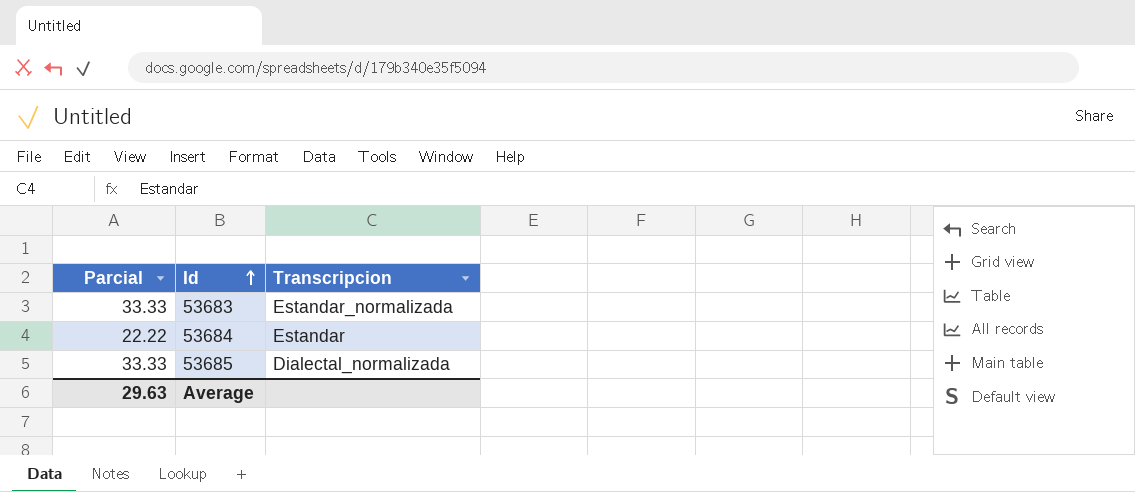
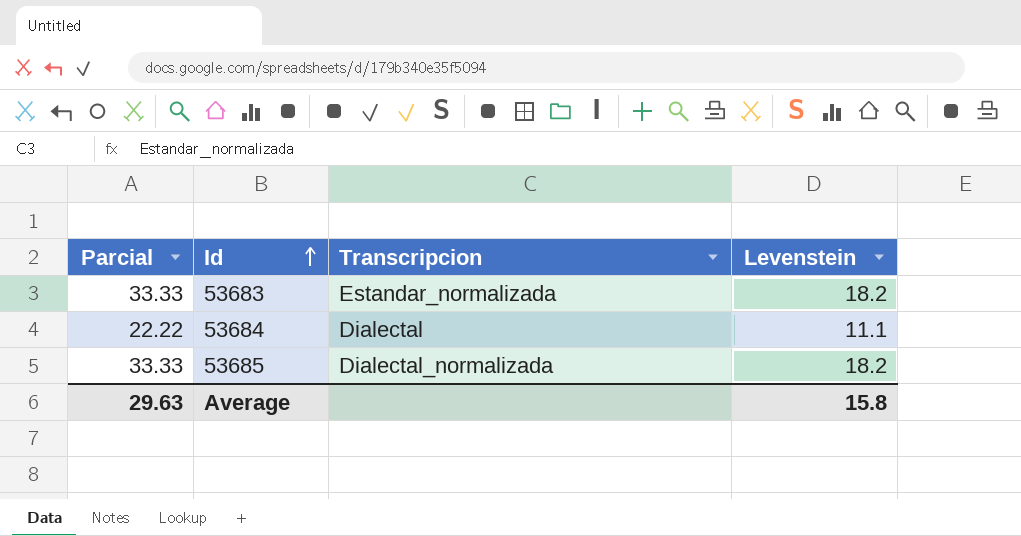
column Levenstein | position: none -> 4
53684 | Transcripcion: Estandar -> Dialectal

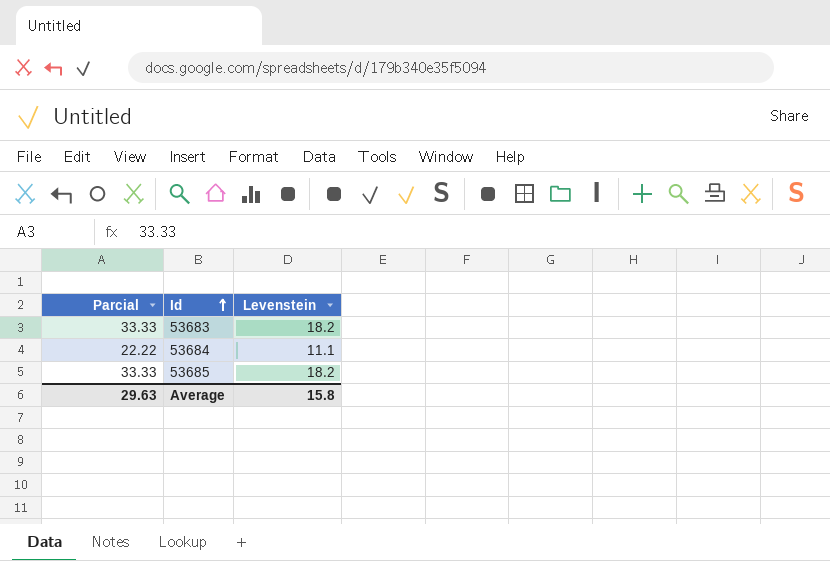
column Transcripcion | position: 3 -> none

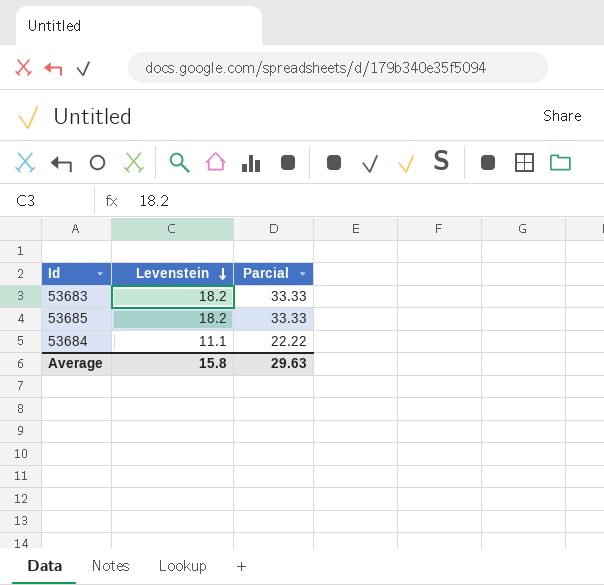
row order: Id ascending -> Levenstein descending
column Parcial | position: 1 -> 3

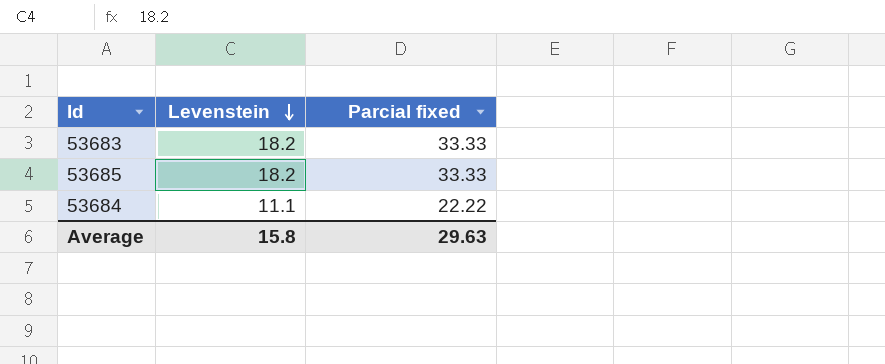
column name: Parcial -> Parcial fixed

